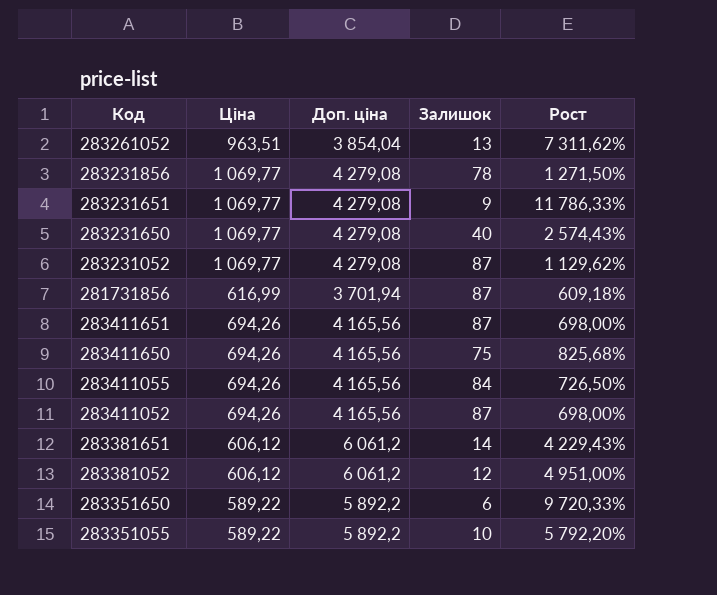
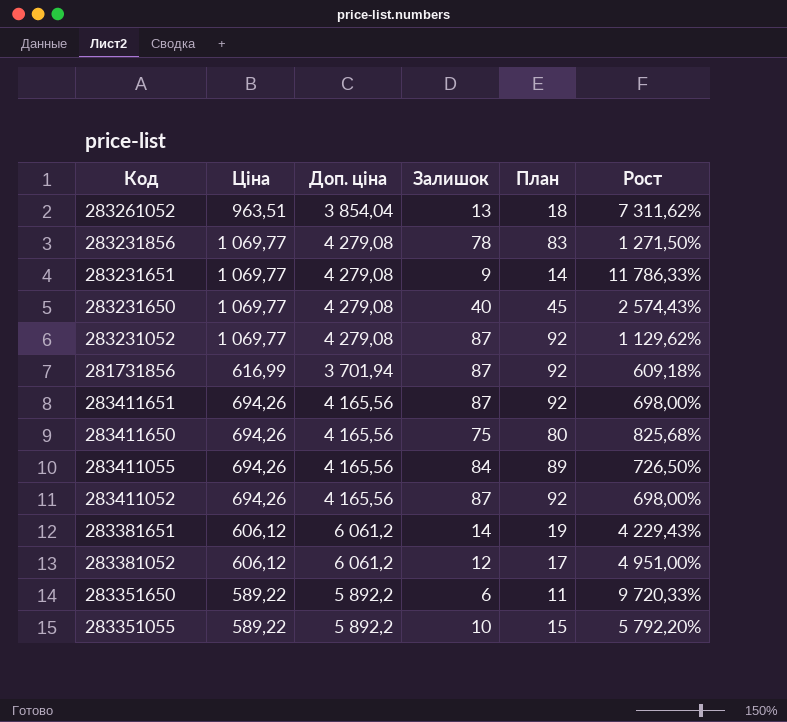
column План | formula: none -> [Залишок] + 5

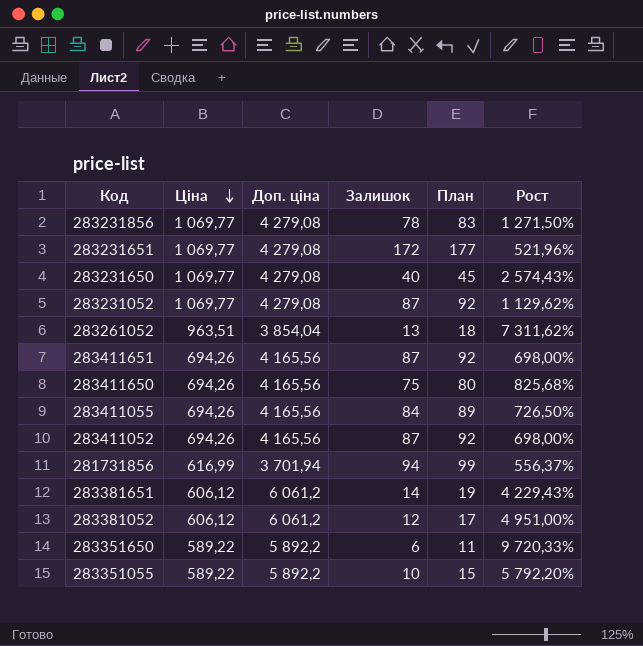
row order: none -> Ціна descending
283231651 | Залишок: 9 -> 172
283231651 | План: 14 -> 177
283231651 | Рост: 11 786,33% -> 521,96%
281731856 | Залишок: 87 -> 94
281731856 | План: 92 -> 99
281731856 | Рост: 609,18% -> 556,37%

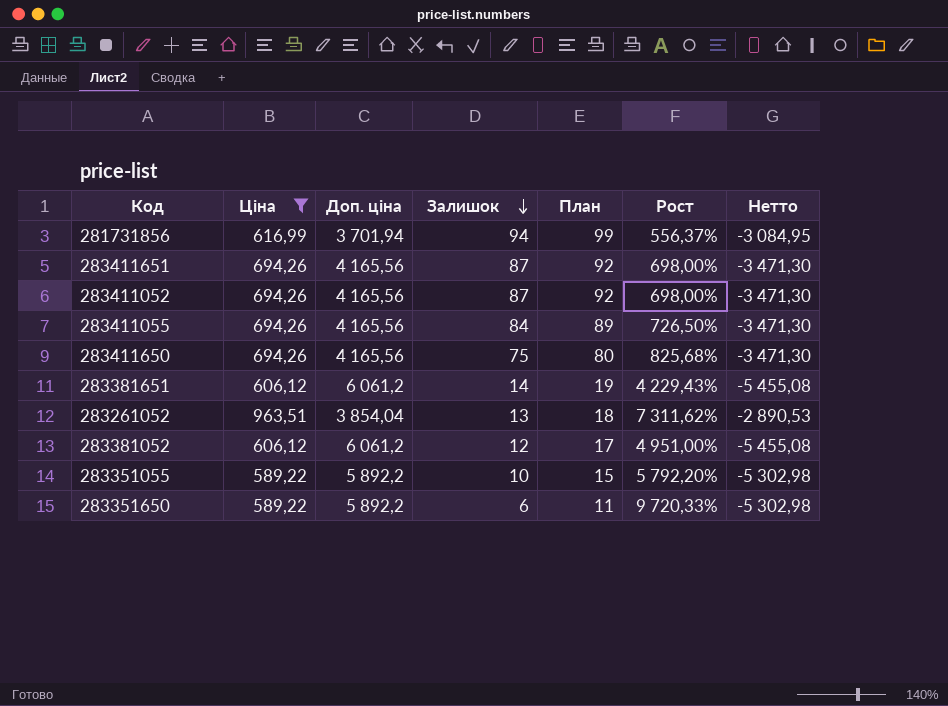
filter: none -> Ціна != 1 069,77
row order: Ціна descending -> Залишок descending
column Нетто | formula: none -> [Ціна] - [Доп. ціна]

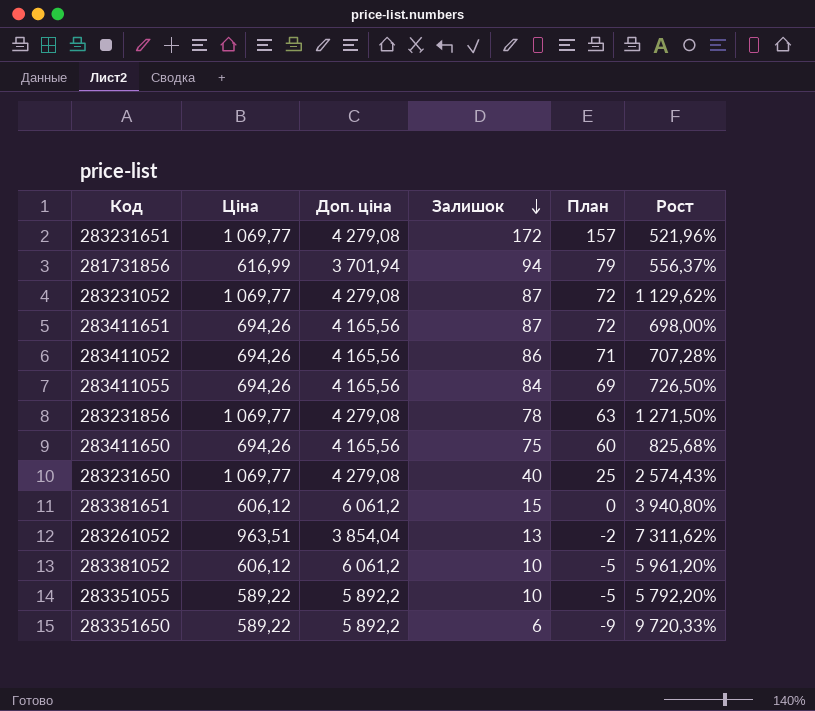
filter: Ціна != 1 069,77 -> none
column Нетто | formula: [Ціна] - [Доп. ціна] -> none
column План | formula: [Залишок] + 5 -> [Залишок] - 15
283411052 | Залишок: 87 -> 86
283411052 | Рост: 698,00% -> 707,28%
283381651 | Залишок: 14 -> 15
283381651 | Рост: 4 229,43% -> 3 940,80%
283381052 | Залишок: 12 -> 10
283381052 | Рост: 4 951,00% -> 5 961,20%

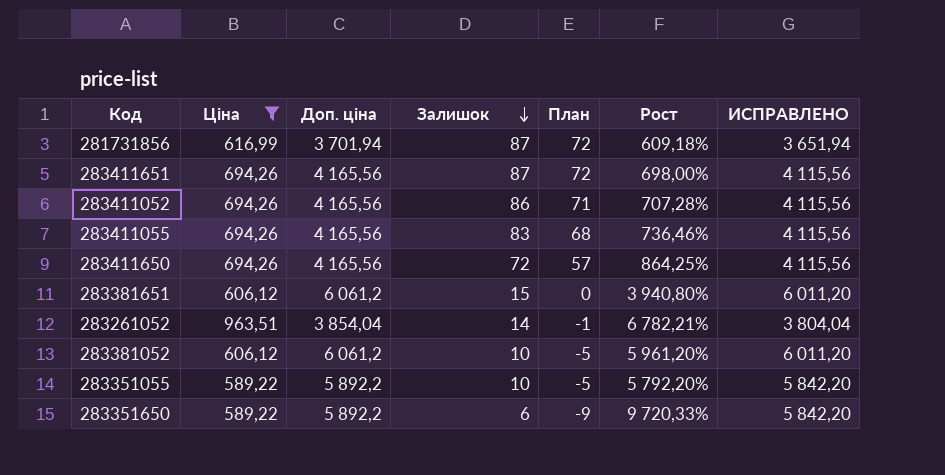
filter: none -> Ціна != 1 069,77
column ИСПРАВЛЕНО | formula: none -> [Доп. ціна] - 50
281731856 | Залишок: 94 -> 87
281731856 | План: 79 -> 72
281731856 | Рост: 556,37% -> 609,18%
283411055 | Залишок: 84 -> 83
283411055 | План: 69 -> 68
283411055 | Рост: 726,50% -> 736,46%
283411650 | Залишок: 75 -> 72
283411650 | План: 60 -> 57
283411650 | Рост: 825,68% -> 864,25%
283261052 | Залишок: 13 -> 14
283261052 | План: -2 -> -1
283261052 | Рост: 7 311,62% -> 6 782,21%

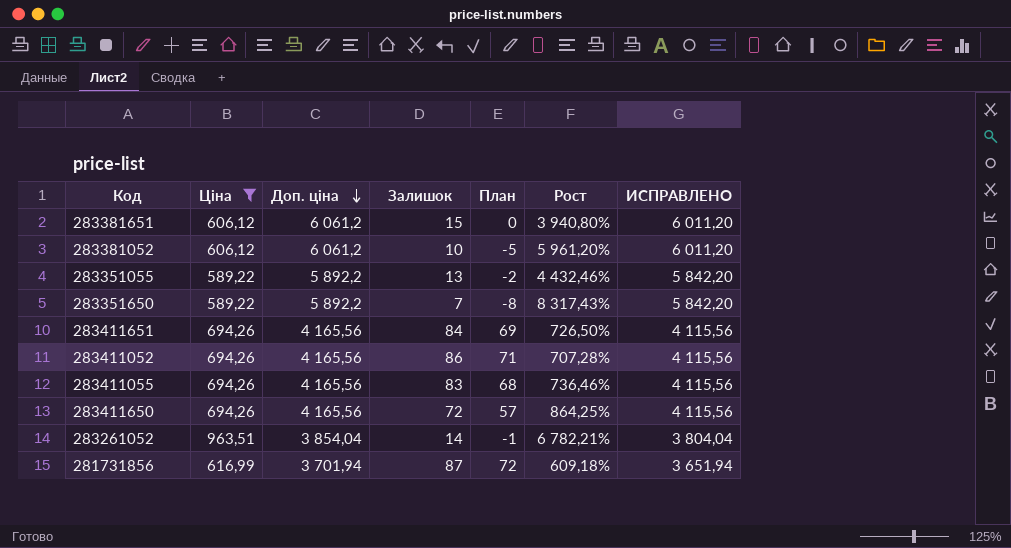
row order: Залишок descending -> Доп. ціна descending
283351055 | Залишок: 10 -> 13
283351055 | План: -5 -> -2
283351055 | Рост: 5 792,20% -> 4 432,46%
283351650 | Залишок: 6 -> 7
283351650 | План: -9 -> -8
283351650 | Рост: 9 720,33% -> 8 317,43%
283411651 | Залишок: 87 -> 84
283411651 | План: 72 -> 69
283411651 | Рост: 698,00% -> 726,50%

